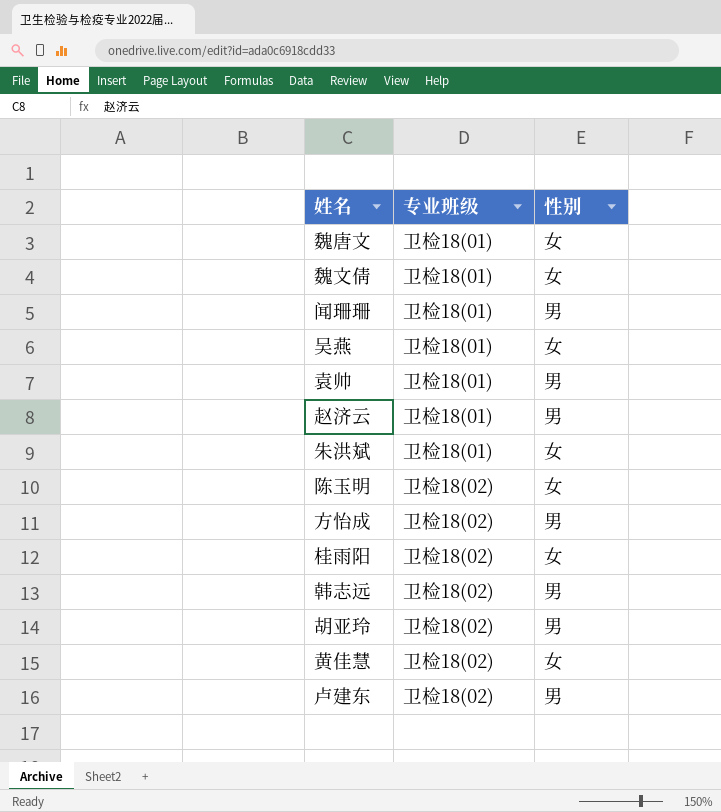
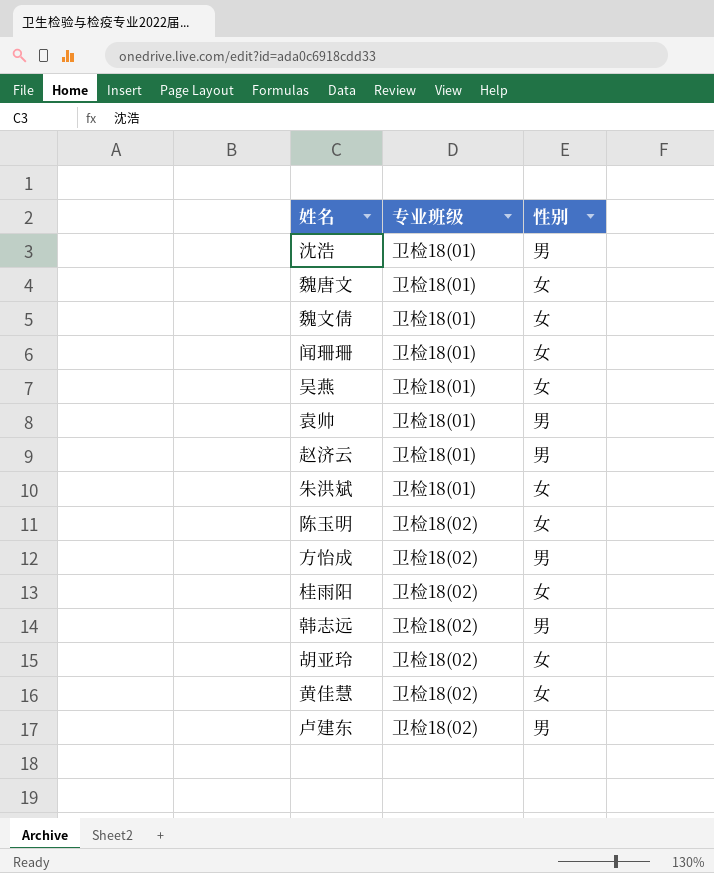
row 沈浩: none -> 卫检18(01) | 男
闻珊珊 | 性别: 男 -> 女
胡亚玲 | 性别: 男 -> 女

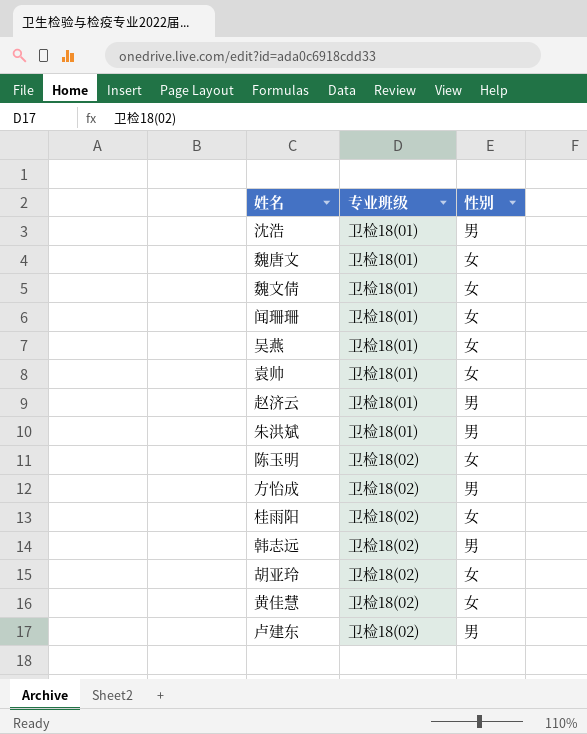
袁帅 | 性别: 男 -> 女
朱洪斌 | 性别: 女 -> 男

